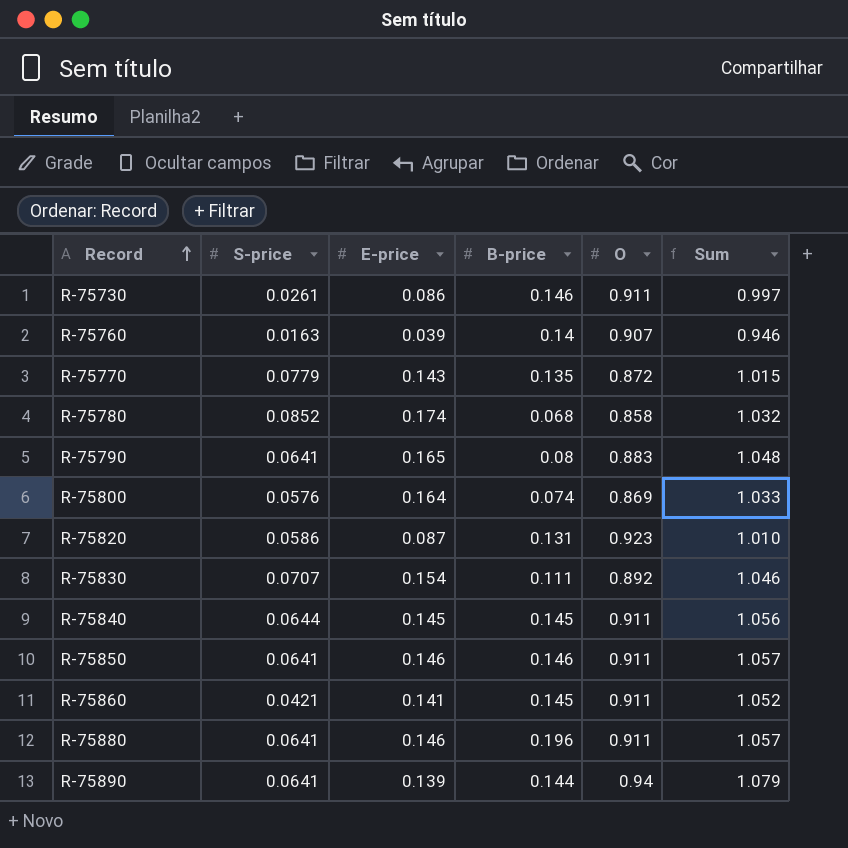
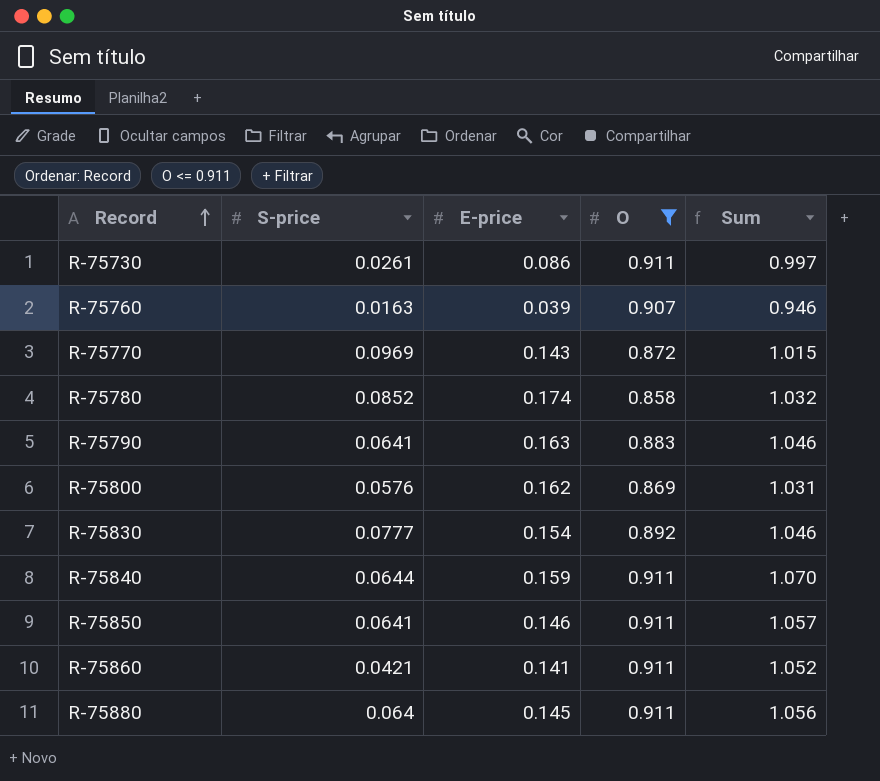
filter: none -> O <= 0.911
column B-price | position: 4 -> none
R-75770 | S-price: 0.0779 -> 0.0969
R-75790 | E-price: 0.165 -> 0.163
R-75790 | Sum: 1.048 -> 1.046
R-75800 | E-price: 0.164 -> 0.162
R-75800 | Sum: 1.033 -> 1.031
R-75830 | S-price: 0.0707 -> 0.0777
R-75840 | E-price: 0.145 -> 0.159
R-75840 | Sum: 1.056 -> 1.070
R-75880 | S-price: 0.0641 -> 0.064
R-75880 | E-price: 0.146 -> 0.145
R-75880 | Sum: 1.057 -> 1.056

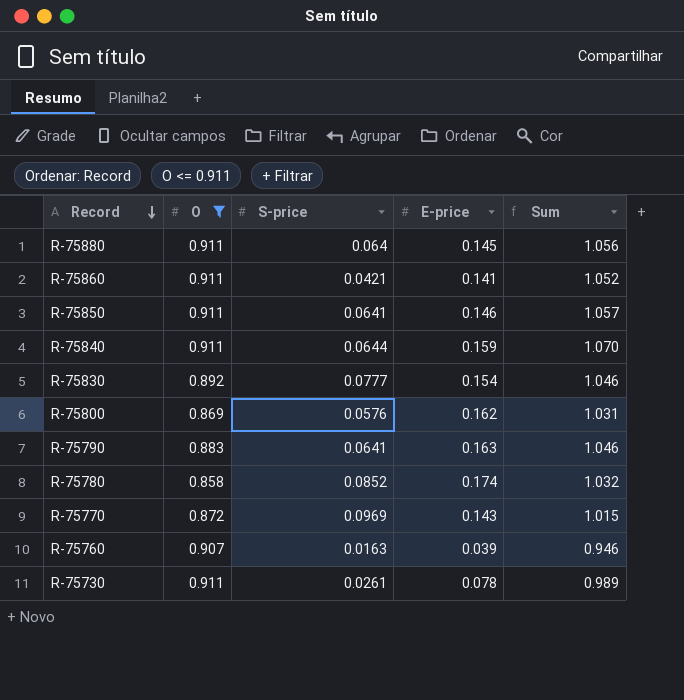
row order: Record ascending -> Record descending
column O | position: 4 -> 2
R-75730 | E-price: 0.086 -> 0.078
R-75730 | Sum: 0.997 -> 0.989

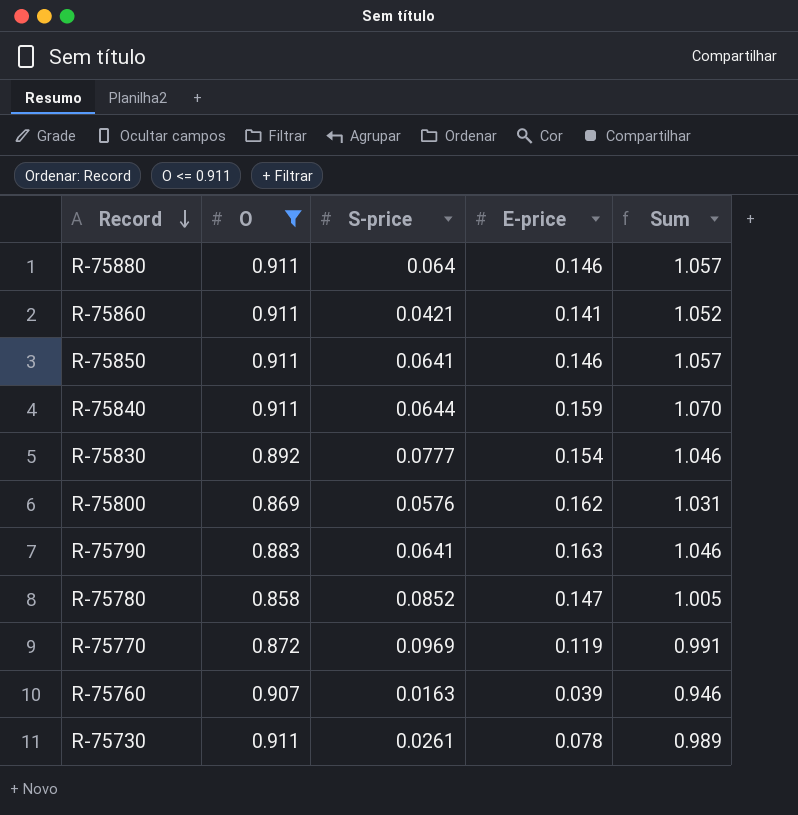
R-75880 | E-price: 0.145 -> 0.146
R-75880 | Sum: 1.056 -> 1.057
R-75780 | E-price: 0.174 -> 0.147
R-75780 | Sum: 1.032 -> 1.005
R-75770 | E-price: 0.143 -> 0.119
R-75770 | Sum: 1.015 -> 0.991

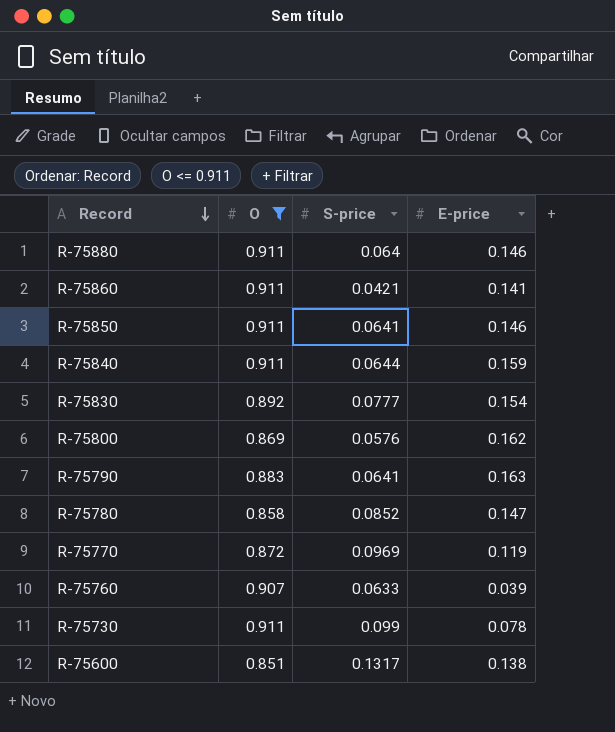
column Sum | formula: [O] + [E-price] -> none
R-75760 | S-price: 0.0163 -> 0.0633
R-75730 | S-price: 0.0261 -> 0.099
row R-75600: none -> 0.851 | 0.1317 | 0.138

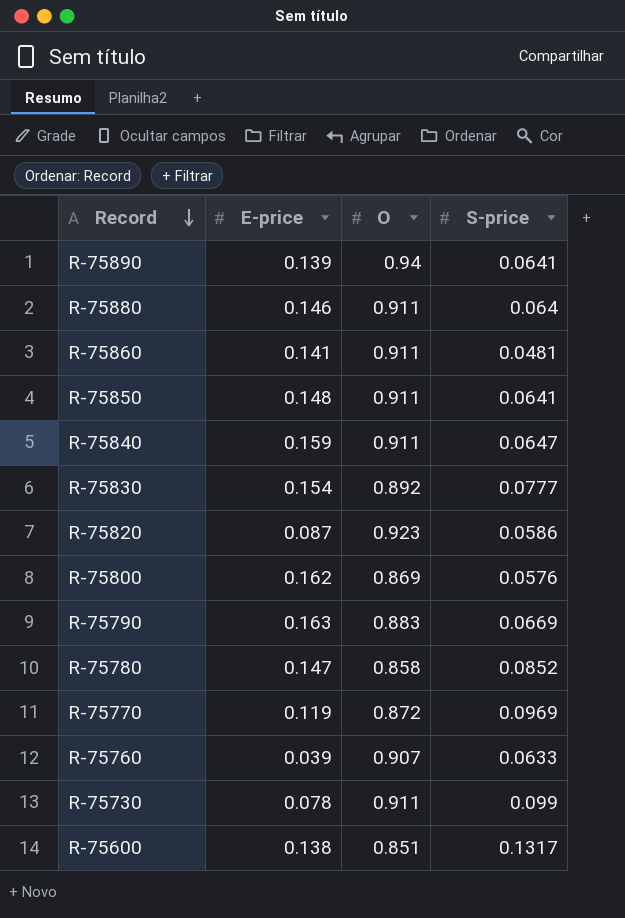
filter: O <= 0.911 -> none
column E-price | position: 4 -> 2
R-75860 | S-price: 0.0421 -> 0.0481
R-75850 | E-price: 0.146 -> 0.148
R-75840 | S-price: 0.0644 -> 0.0647
R-75790 | S-price: 0.0641 -> 0.0669

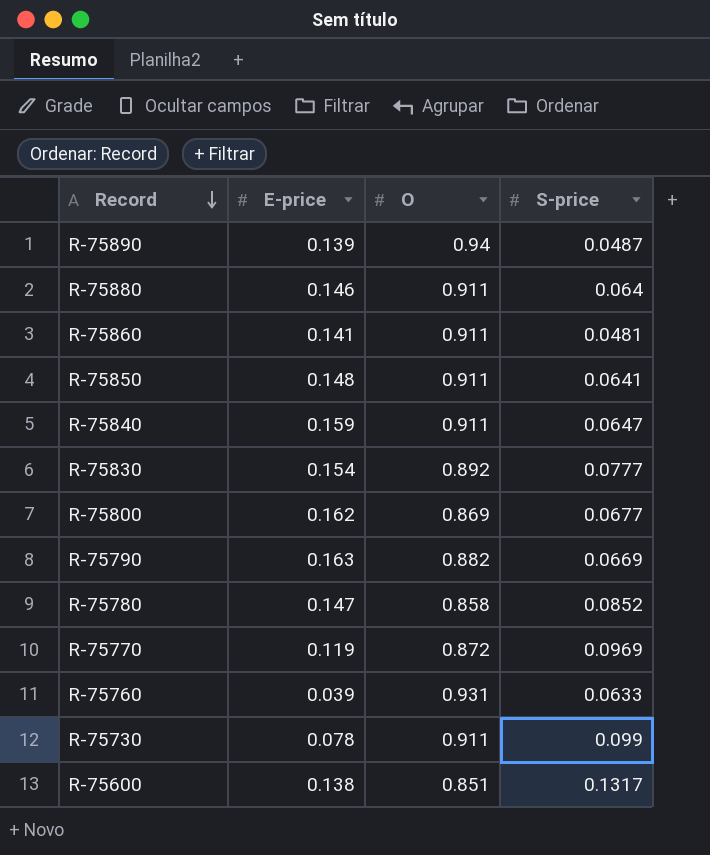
row R-75820: 0.087 | 0.923 | 0.0586 -> none
R-75890 | S-price: 0.0641 -> 0.0487
R-75800 | S-price: 0.0576 -> 0.0677
R-75790 | O: 0.883 -> 0.882
R-75760 | O: 0.907 -> 0.931

